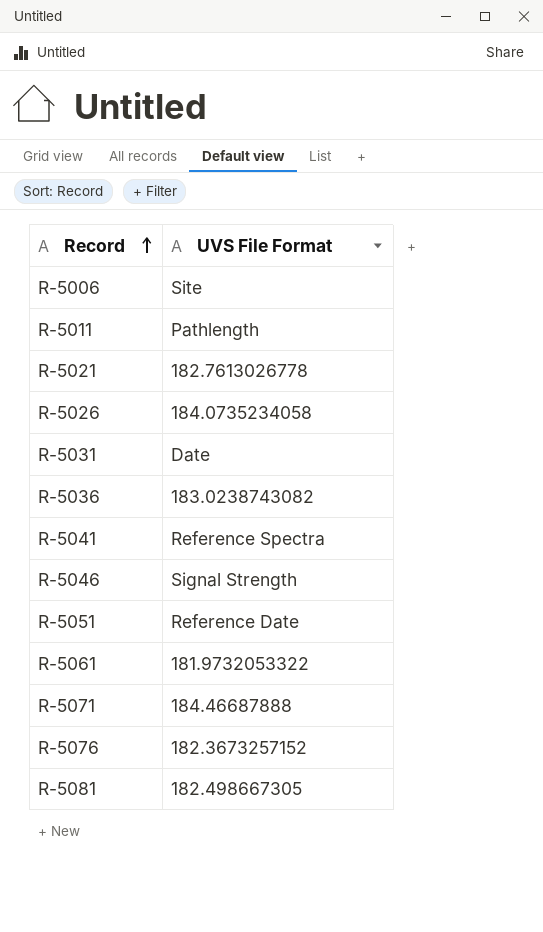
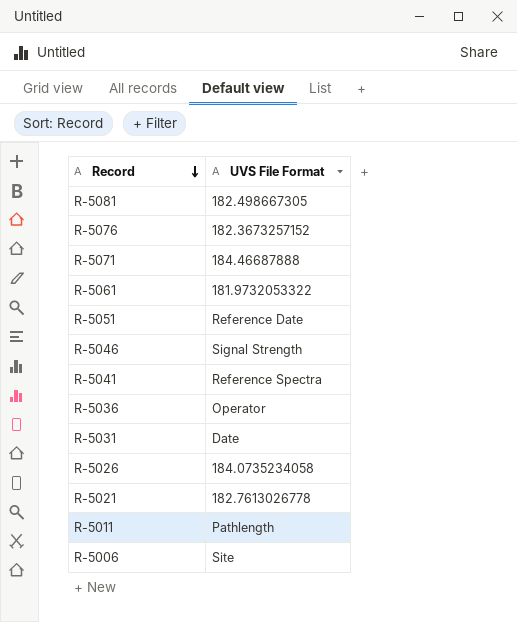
row order: Record ascending -> Record descending
R-5036 | UVS File Format: 183.0238743082 -> Operator

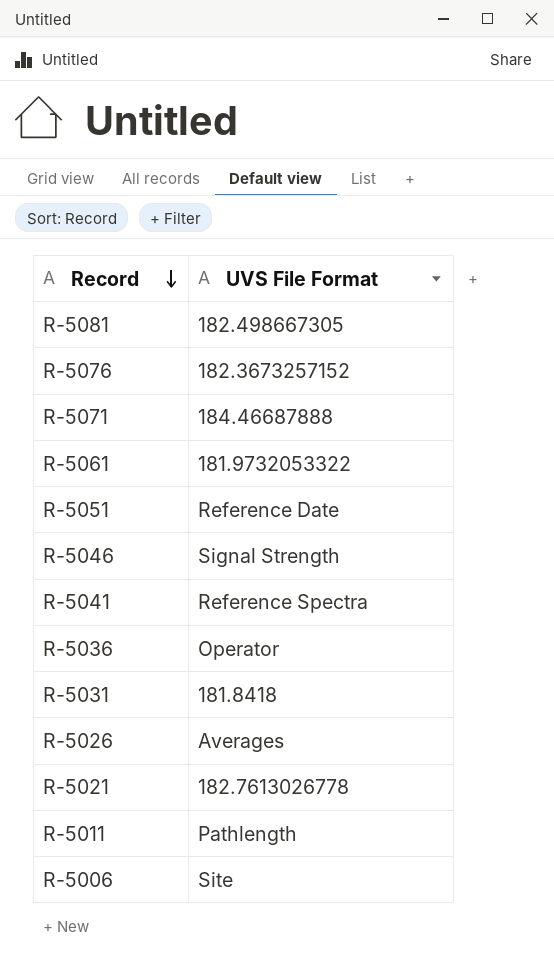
R-5031 | UVS File Format: Date -> 181.8418
R-5026 | UVS File Format: 184.0735234058 -> Averages

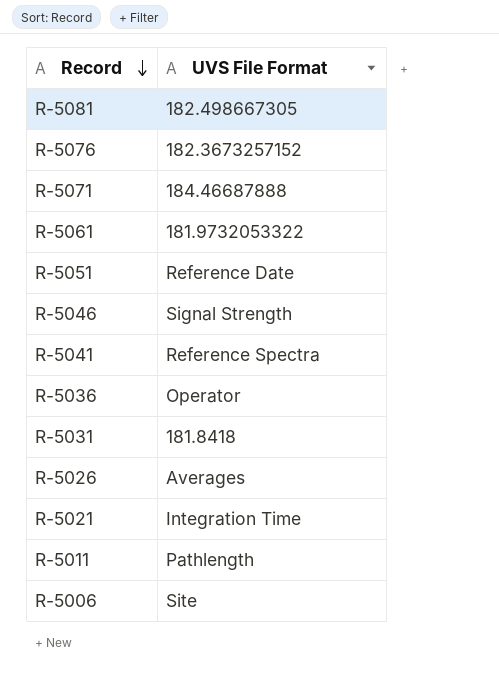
R-5021 | UVS File Format: 182.7613026778 -> Integration Time

